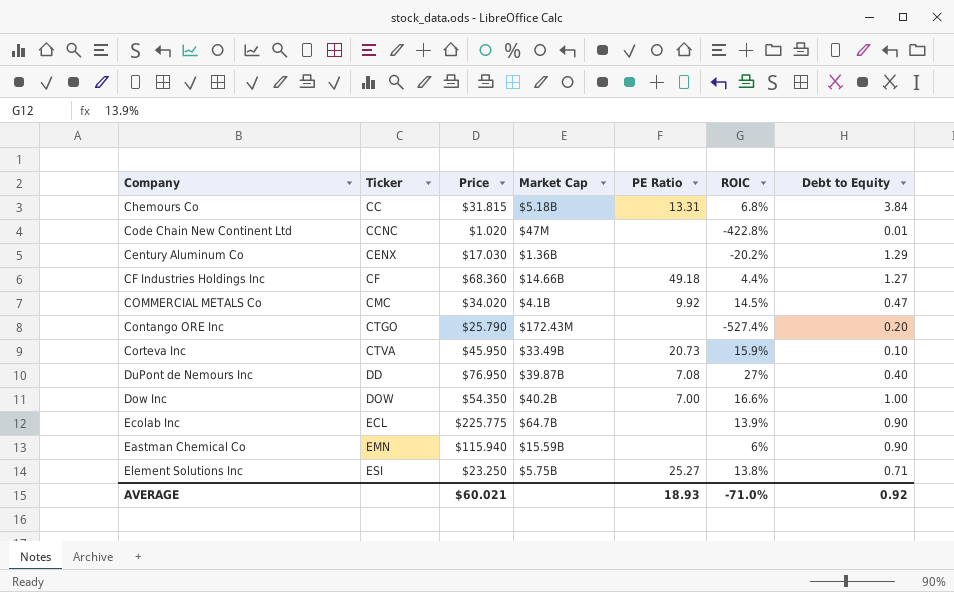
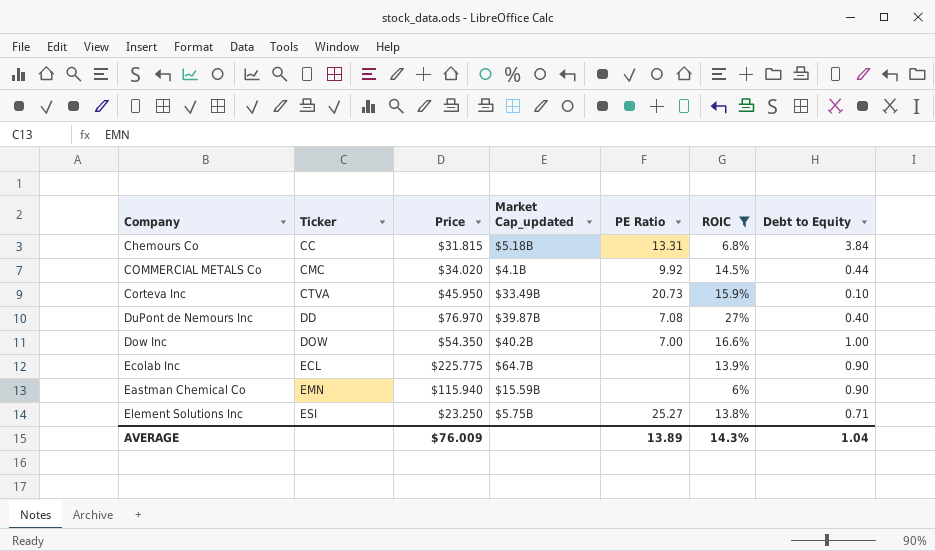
filter: none -> ROIC >= 6%
column name: Market Cap -> Market Cap_updated
COMMERCIAL METALS Co | Debt to Equity: 0.47 -> 0.44
DuPont de Nemours Inc | Price: $76.950 -> $76.970
AVERAGE | Price: $60.021 -> $76.009
AVERAGE | PE Ratio: 18.93 -> 13.89
AVERAGE | ROIC: -71.0% -> 14.3%
AVERAGE | Debt to Equity: 0.92 -> 1.04

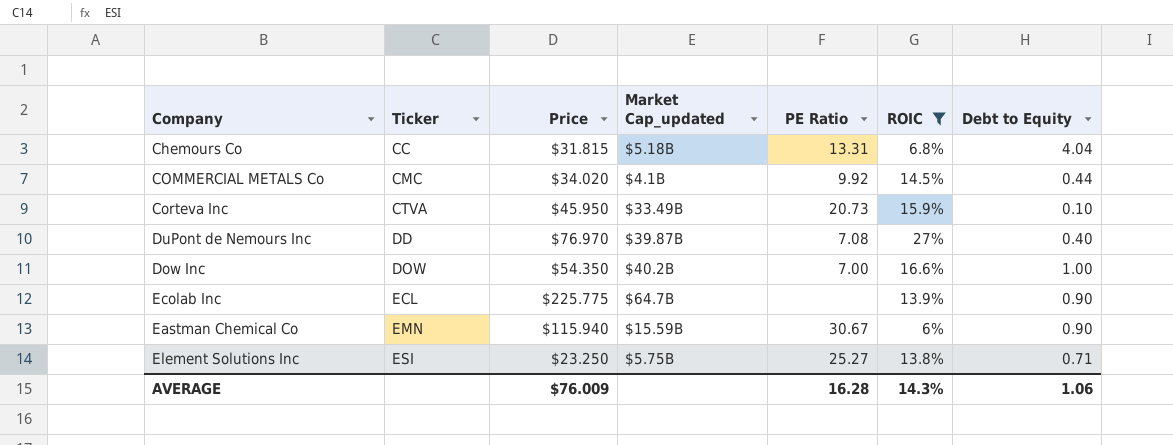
Chemours Co | Debt to Equity: 3.84 -> 4.04
Eastman Chemical Co | PE Ratio: none -> 30.67
AVERAGE | PE Ratio: 13.89 -> 16.28
AVERAGE | Debt to Equity: 1.04 -> 1.06

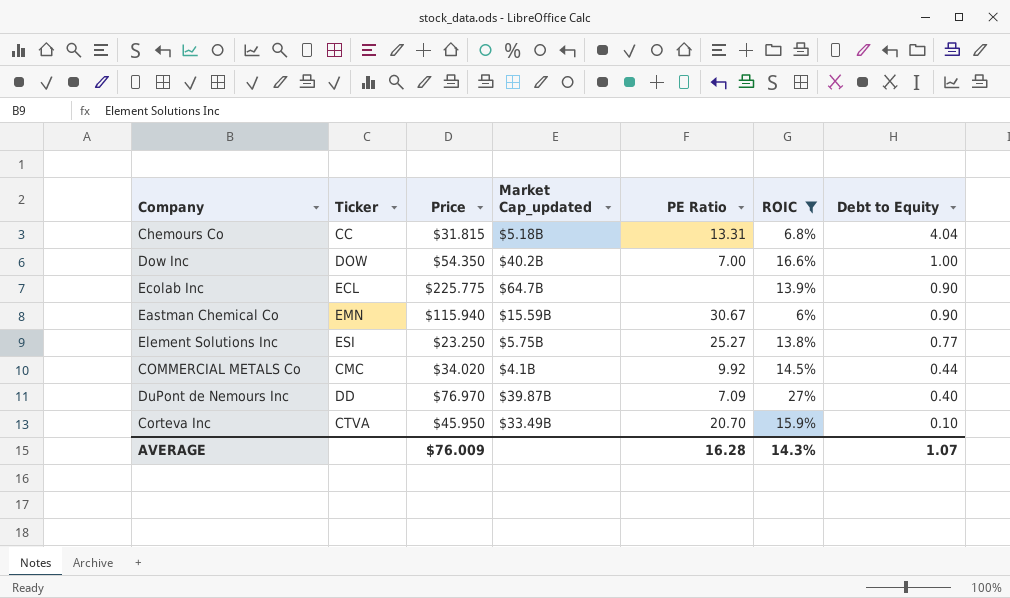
row order: Ticker ascending -> Debt to Equity descending
Element Solutions Inc | Debt to Equity: 0.71 -> 0.77
DuPont de Nemours Inc | PE Ratio: 7.08 -> 7.09
Corteva Inc | PE Ratio: 20.73 -> 20.70
AVERAGE | Debt to Equity: 1.06 -> 1.07

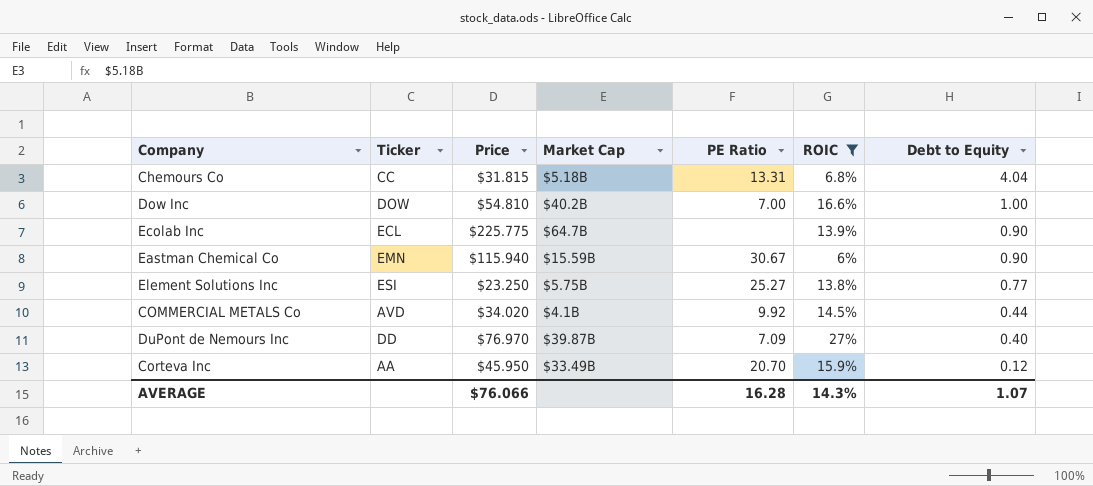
column name: Market Cap_updated -> Market Cap
Dow Inc | Price: $54.350 -> $54.810
COMMERCIAL METALS Co | Ticker: CMC -> AVD
Corteva Inc | Ticker: CTVA -> AA
Corteva Inc | Debt to Equity: 0.10 -> 0.12
AVERAGE | Price: $76.009 -> $76.066

